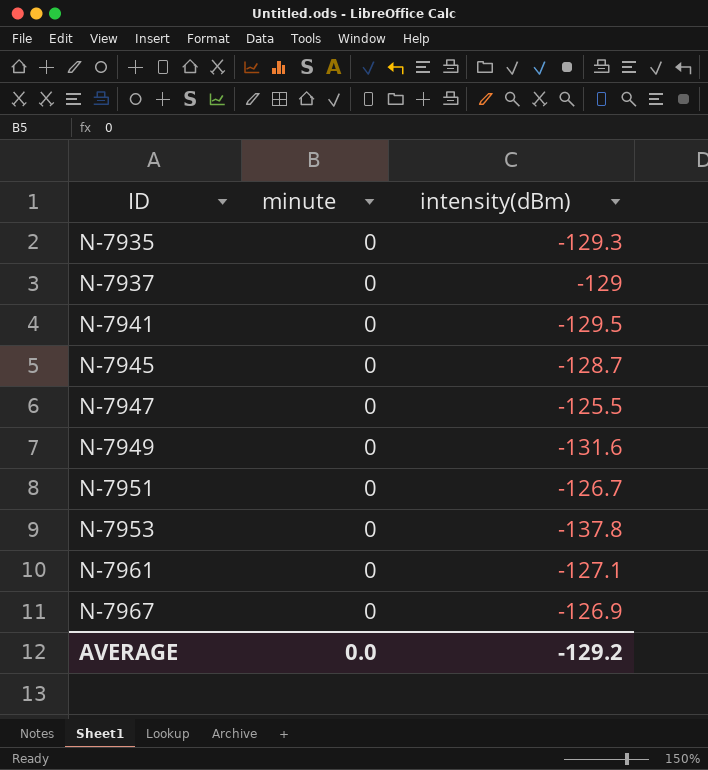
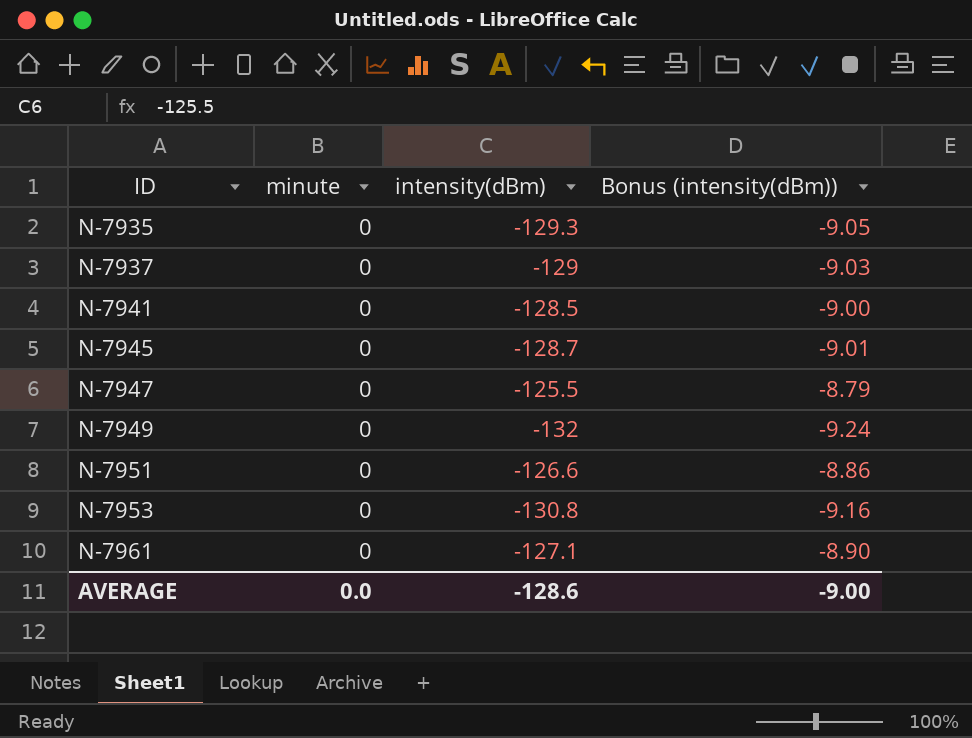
column Bonus (intensity(dBm)) | formula: none -> [intensity(dBm)] * 0.07
row N-7967: 0 | -126.9 -> none
N-7941 | intensity(dBm): -129.5 -> -128.5
N-7949 | intensity(dBm): -131.6 -> -132
N-7951 | intensity(dBm): -126.7 -> -126.6
N-7953 | intensity(dBm): -137.8 -> -130.8
AVERAGE | intensity(dBm): -129.2 -> -128.6

